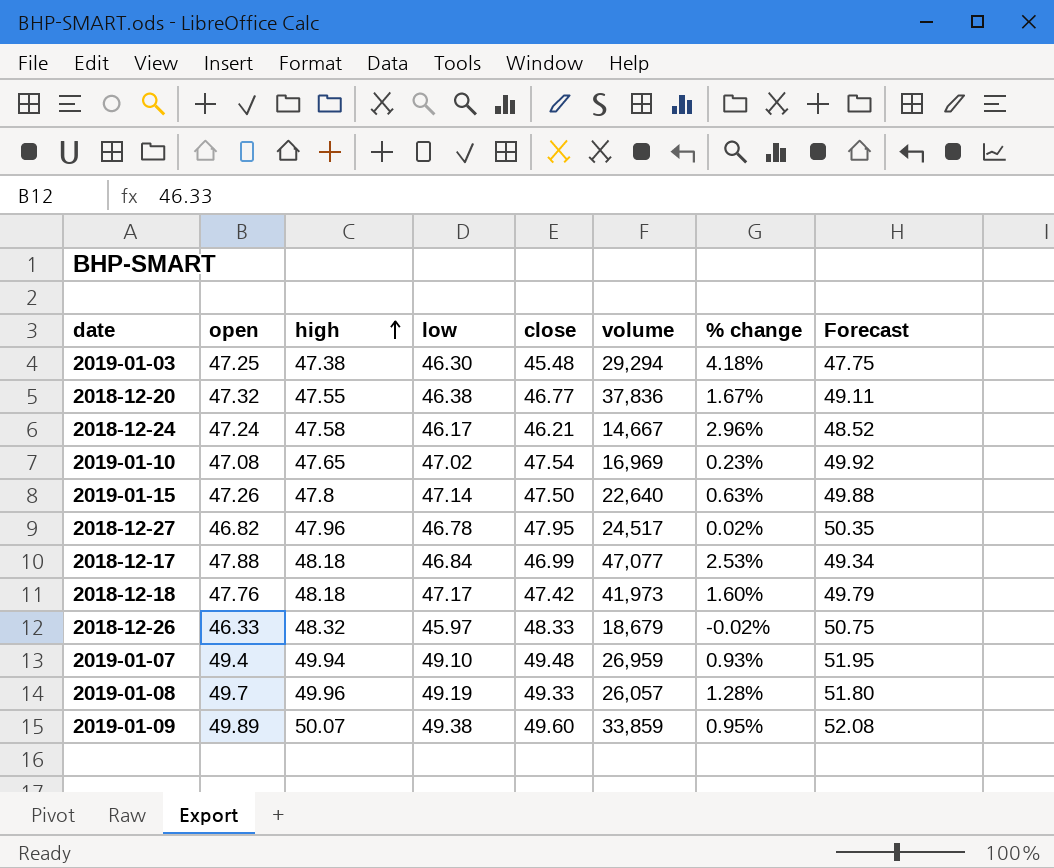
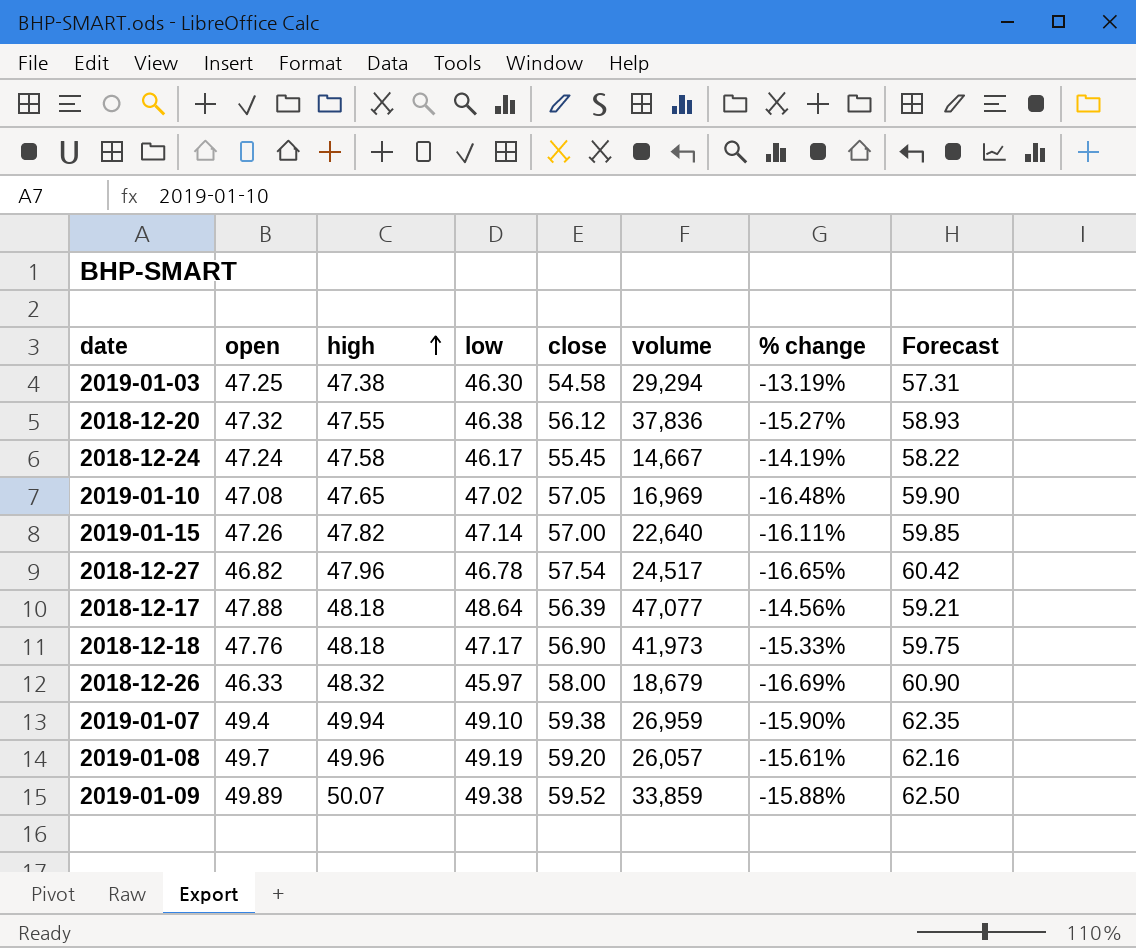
2019-01-03 | close: 45.48 -> 54.58
2019-01-03 | % change: 4.18% -> -13.19%
2019-01-03 | Forecast: 47.75 -> 57.31
2018-12-20 | close: 46.77 -> 56.12
2018-12-20 | % change: 1.67% -> -15.27%
2018-12-20 | Forecast: 49.11 -> 58.93
2018-12-24 | close: 46.21 -> 55.45
2018-12-24 | % change: 2.96% -> -14.19%
2018-12-24 | Forecast: 48.52 -> 58.22
2019-01-10 | close: 47.54 -> 57.05
2019-01-10 | % change: 0.23% -> -16.48%
2019-01-10 | Forecast: 49.92 -> 59.90
2019-01-15 | high: 47.8 -> 47.82
2019-01-15 | close: 47.50 -> 57.00
2019-01-15 | % change: 0.63% -> -16.11%
2019-01-15 | Forecast: 49.88 -> 59.85
2018-12-27 | close: 47.95 -> 57.54
2018-12-27 | % change: 0.02% -> -16.65%
2018-12-27 | Forecast: 50.35 -> 60.42
2018-12-17 | low: 46.84 -> 48.64
2018-12-17 | close: 46.99 -> 56.39
2018-12-17 | % change: 2.53% -> -14.56%
2018-12-17 | Forecast: 49.34 -> 59.21
2018-12-18 | close: 47.42 -> 56.90
2018-12-18 | % change: 1.60% -> -15.33%
2018-12-18 | Forecast: 49.79 -> 59.75
2018-12-26 | close: 48.33 -> 58.00
2018-12-26 | % change: -0.02% -> -16.69%
2018-12-26 | Forecast: 50.75 -> 60.90
2019-01-07 | close: 49.48 -> 59.38
2019-01-07 | % change: 0.93% -> -15.90%
2019-01-07 | Forecast: 51.95 -> 62.35
2019-01-08 | close: 49.33 -> 59.20
2019-01-08 | % change: 1.28% -> -15.61%
2019-01-08 | Forecast: 51.80 -> 62.16
2019-01-09 | close: 49.60 -> 59.52
2019-01-09 | % change: 0.95% -> -15.88%
2019-01-09 | Forecast: 52.08 -> 62.50

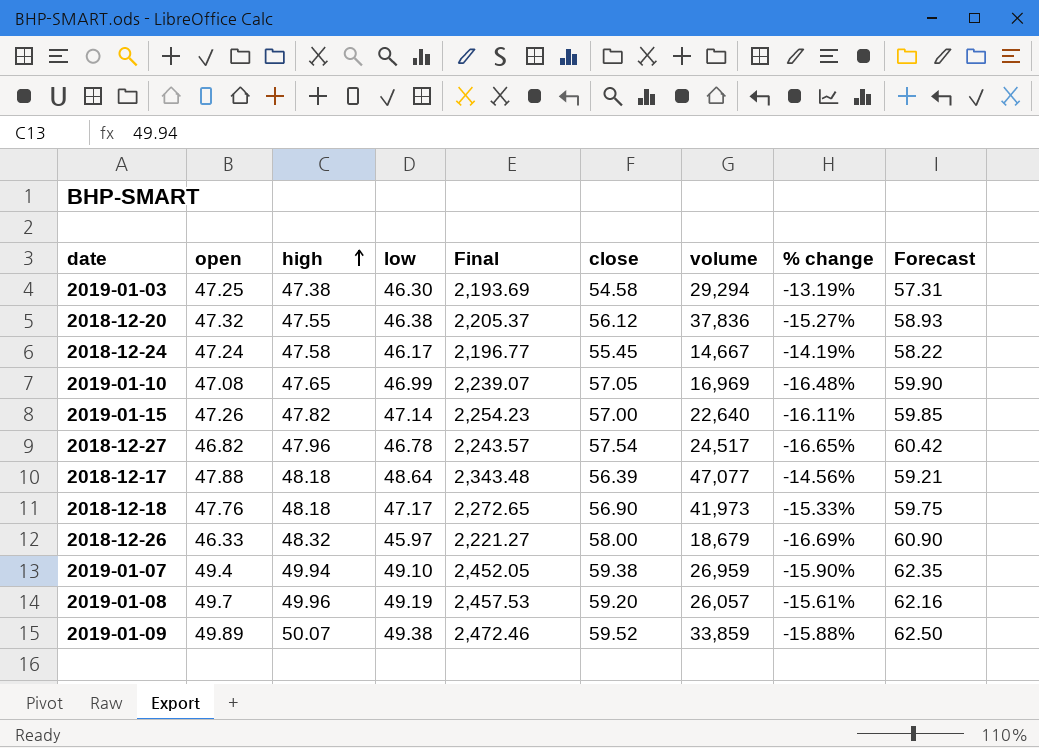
column Final | formula: none -> [high] * [low]
2019-01-10 | low: 47.02 -> 46.99

